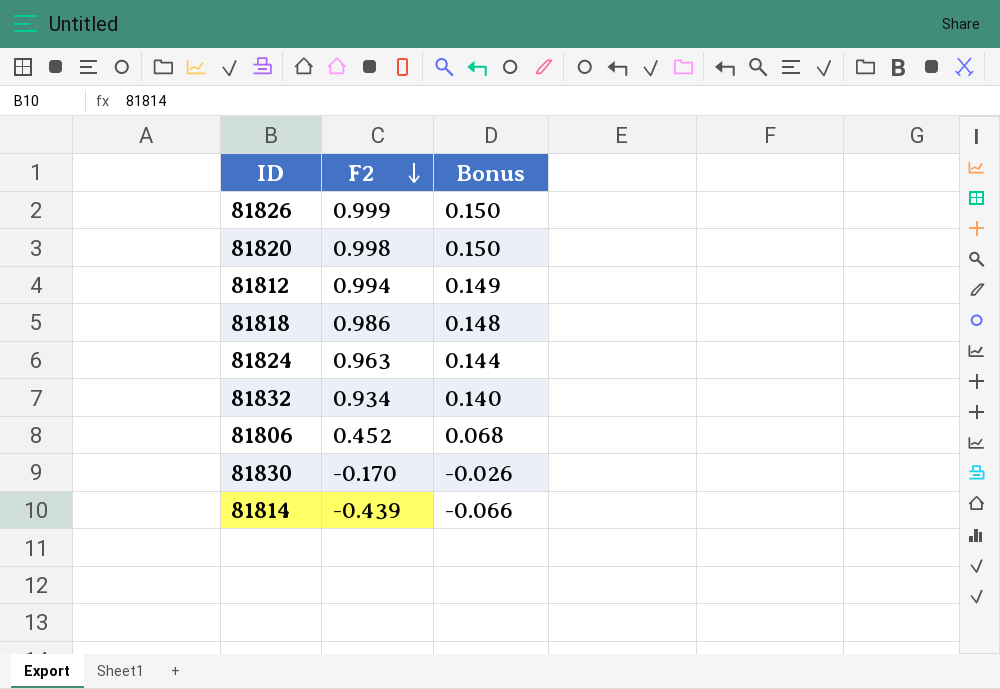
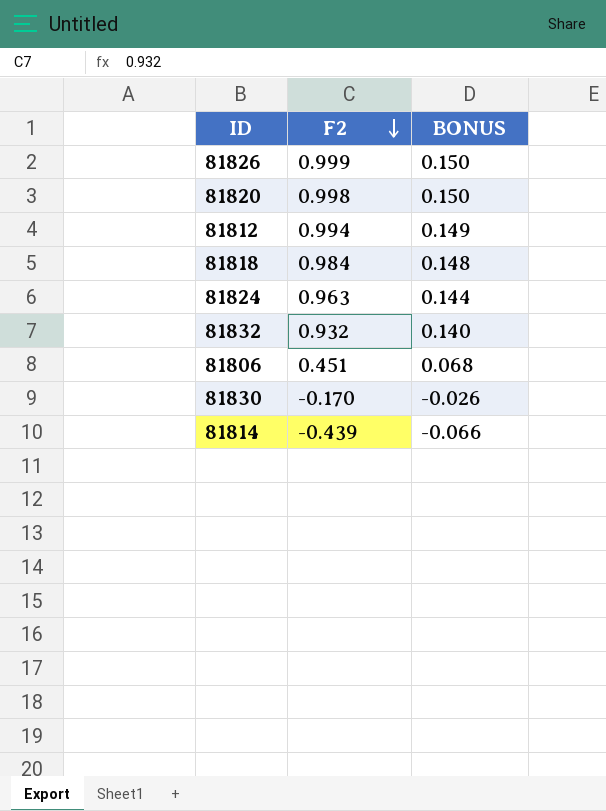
column name: Bonus -> BONUS
81818 | F2: 0.986 -> 0.984
81832 | F2: 0.934 -> 0.932
81806 | F2: 0.452 -> 0.451

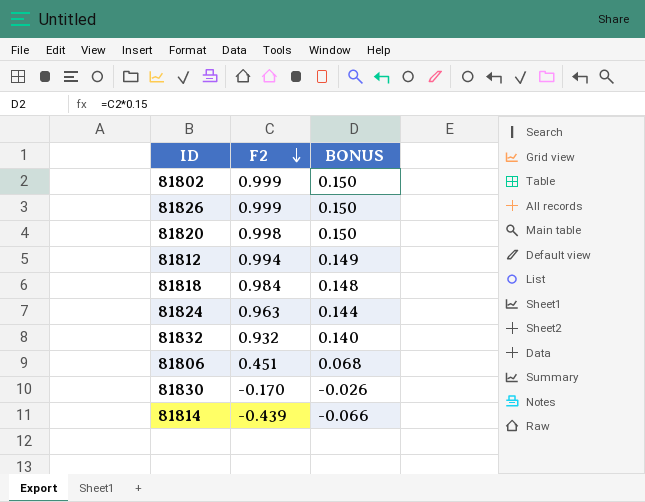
row 81802: none -> 0.999 | 0.150

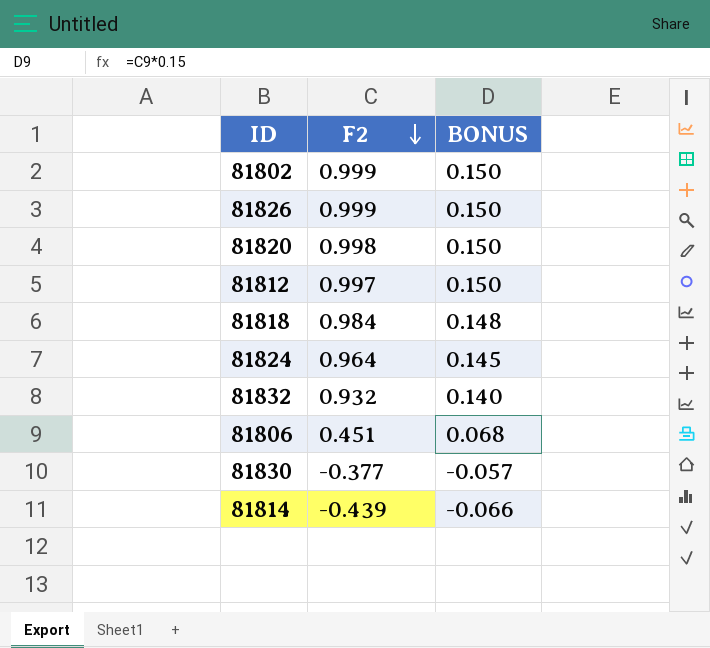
81812 | F2: 0.994 -> 0.997
81812 | BONUS: 0.149 -> 0.150
81824 | F2: 0.963 -> 0.964
81824 | BONUS: 0.144 -> 0.145
81830 | F2: -0.170 -> -0.377
81830 | BONUS: -0.026 -> -0.057

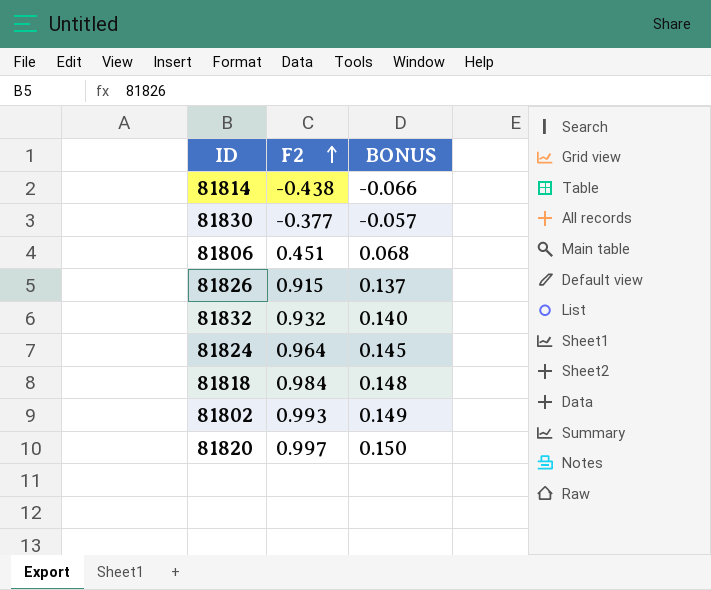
row order: F2 descending -> F2 ascending
row 81812: 0.997 | 0.150 -> none
81814 | F2: -0.439 -> -0.438
81826 | F2: 0.999 -> 0.915
81826 | BONUS: 0.150 -> 0.137
81802 | F2: 0.999 -> 0.993
81802 | BONUS: 0.150 -> 0.149
81820 | F2: 0.998 -> 0.997

